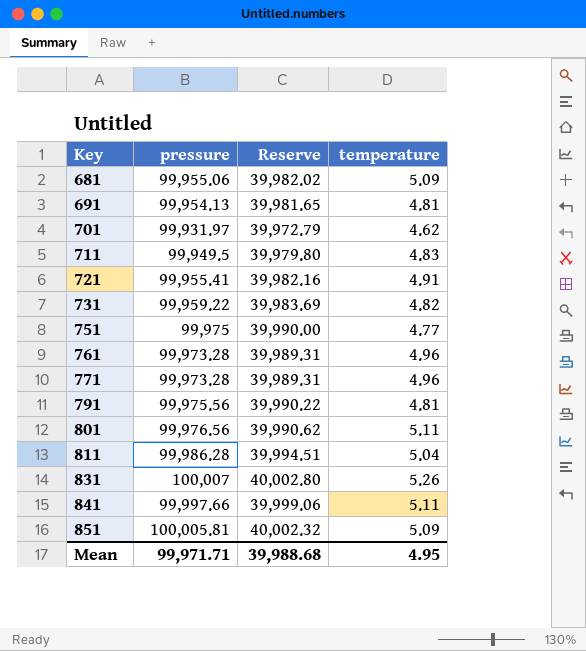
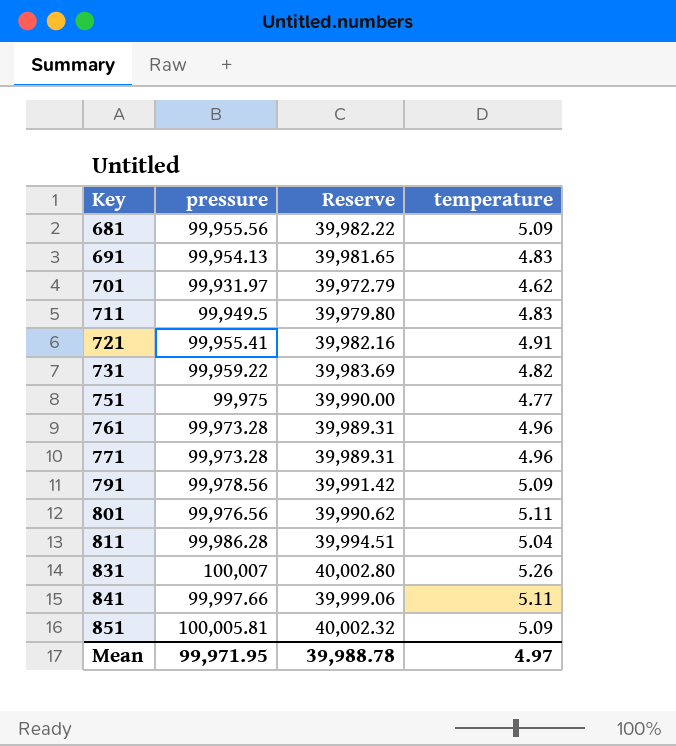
681 | pressure: 99,955.06 -> 99,955.56
681 | Reserve: 39,982.02 -> 39,982.22
691 | temperature: 4.81 -> 4.83
791 | pressure: 99,975.56 -> 99,978.56
791 | Reserve: 39,990.22 -> 39,991.42
791 | temperature: 4.81 -> 5.09
Mean | pressure: 99,971.71 -> 99,971.95
Mean | Reserve: 39,988.68 -> 39,988.78
Mean | temperature: 4.95 -> 4.97

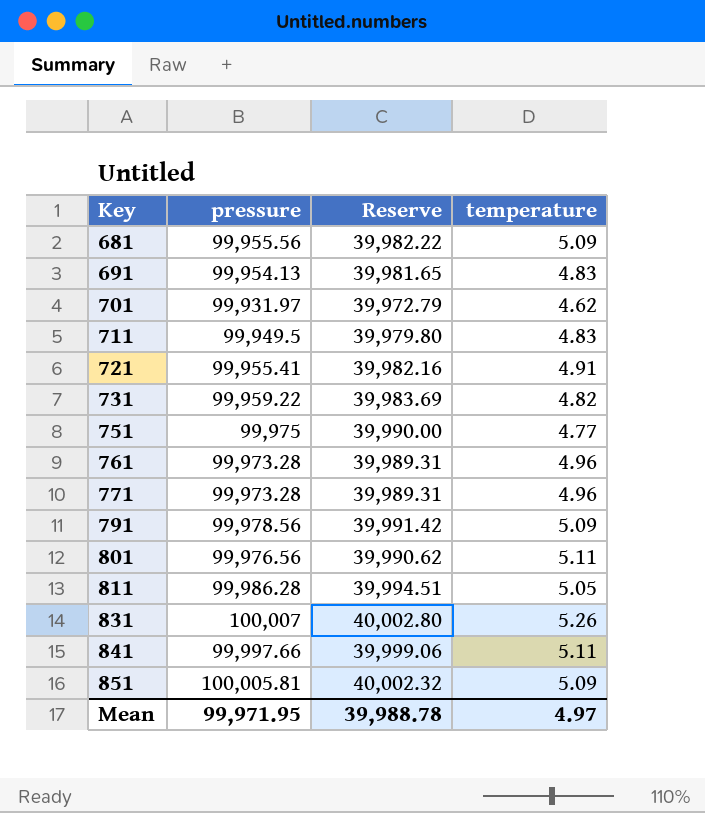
811 | temperature: 5.04 -> 5.05

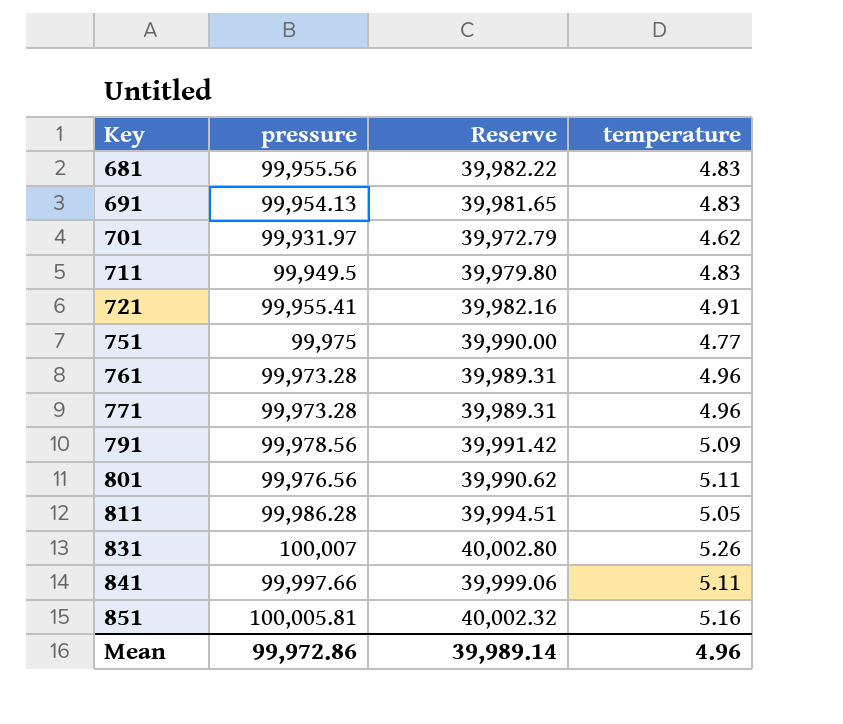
row 731: 99,959.22 | 39,983.69 | 4.82 -> none
681 | temperature: 5.09 -> 4.83
851 | temperature: 5.09 -> 5.16
Mean | pressure: 99,971.95 -> 99,972.86
Mean | Reserve: 39,988.78 -> 39,989.14
Mean | temperature: 4.97 -> 4.96

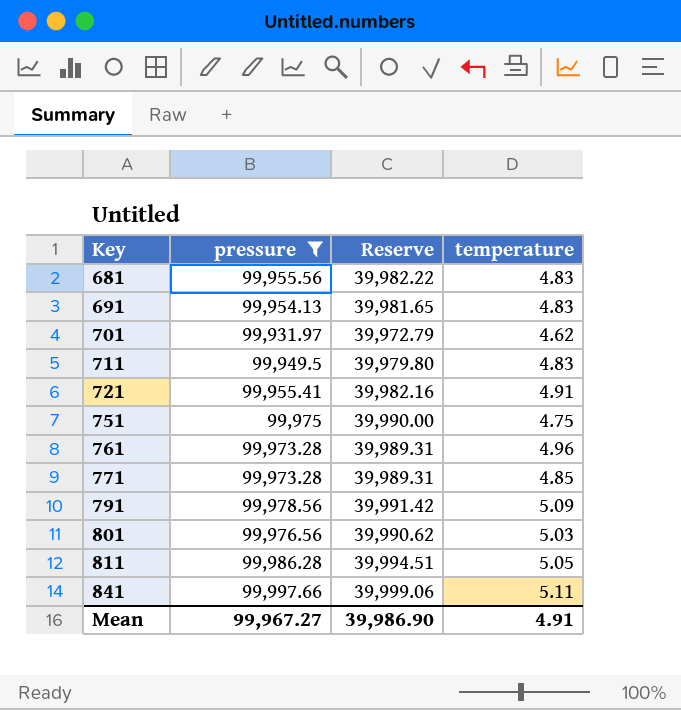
filter: none -> pressure <= 99,997.66
751 | temperature: 4.77 -> 4.75
771 | temperature: 4.96 -> 4.85
801 | temperature: 5.11 -> 5.03
Mean | pressure: 99,972.86 -> 99,967.27
Mean | Reserve: 39,989.14 -> 39,986.90
Mean | temperature: 4.96 -> 4.91

